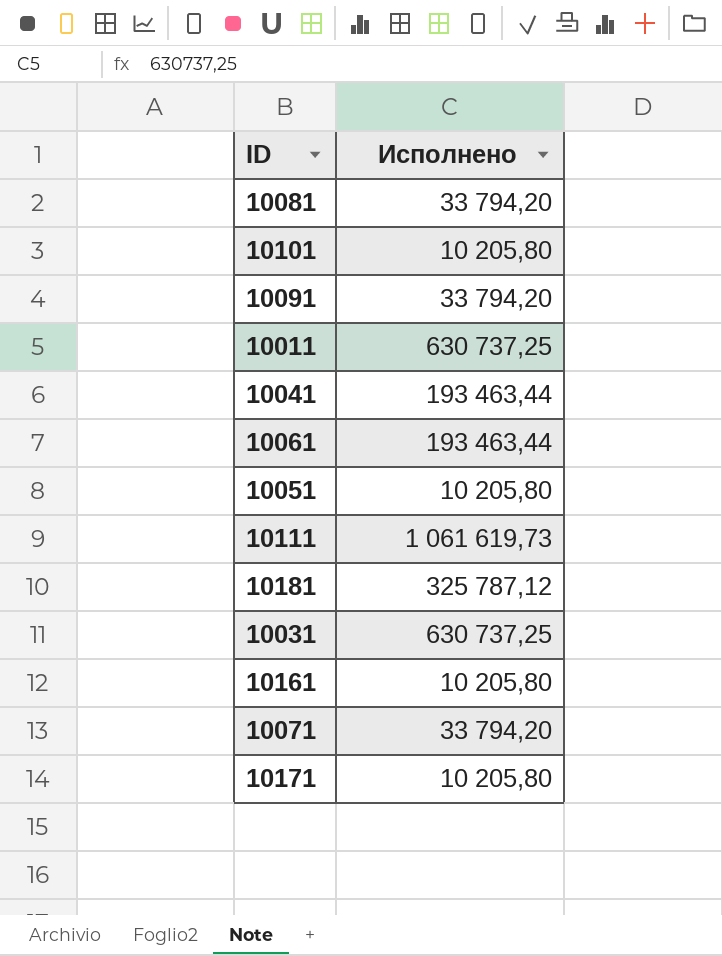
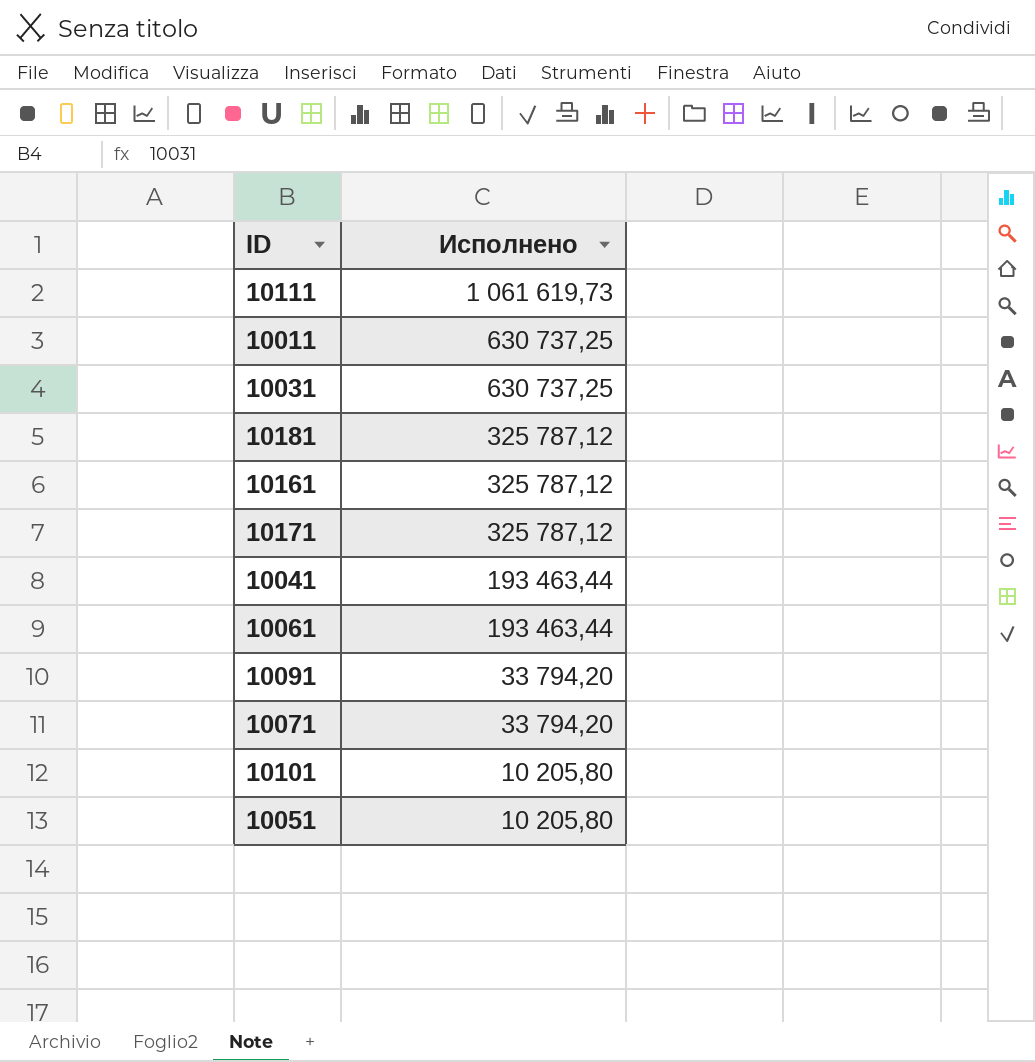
row order: none -> Исполнено descending
row 10081: 33 794,20 -> none
10161 | Исполнено: 10 205,80 -> 325 787,12
10171 | Исполнено: 10 205,80 -> 325 787,12

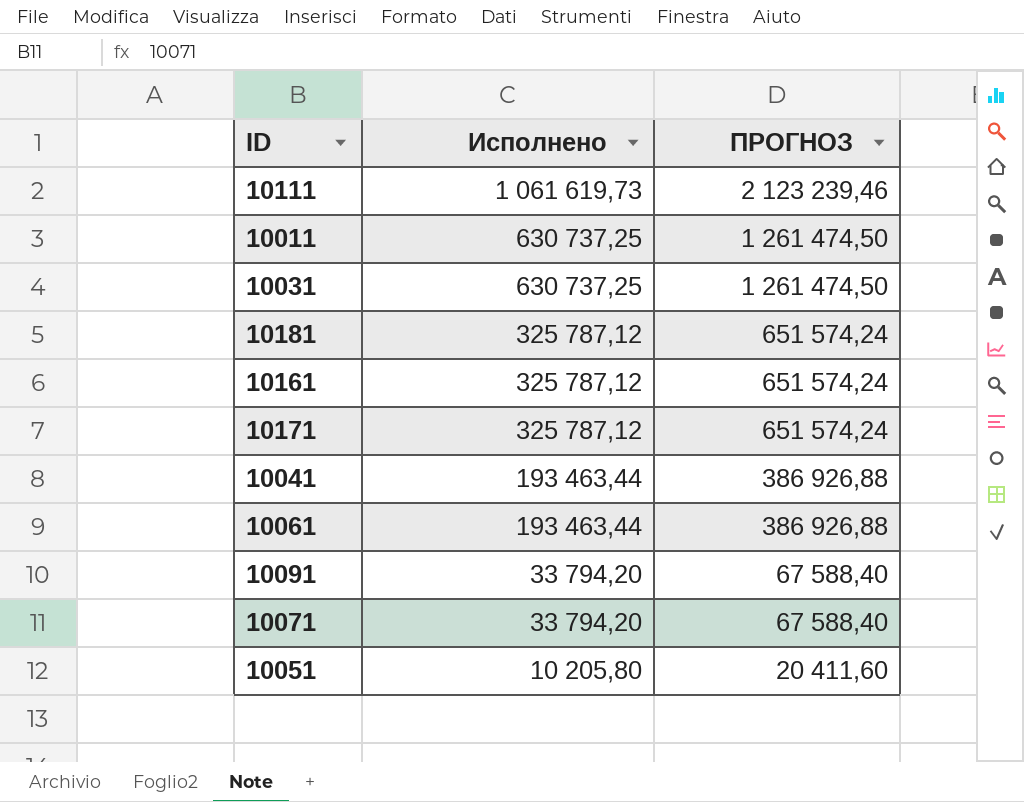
column ПРОГНОЗ | formula: none -> [Исполнено] * 2
row 10101: 10 205,80 -> none

